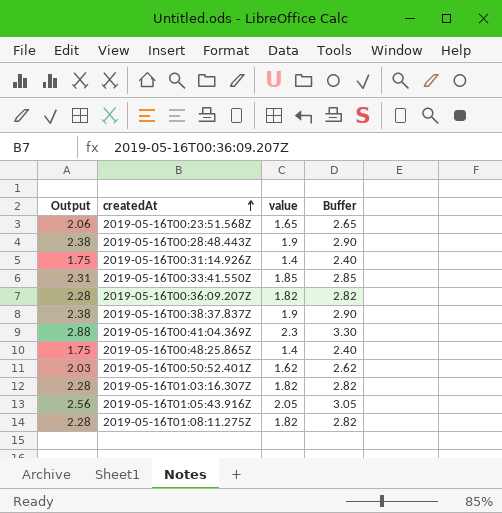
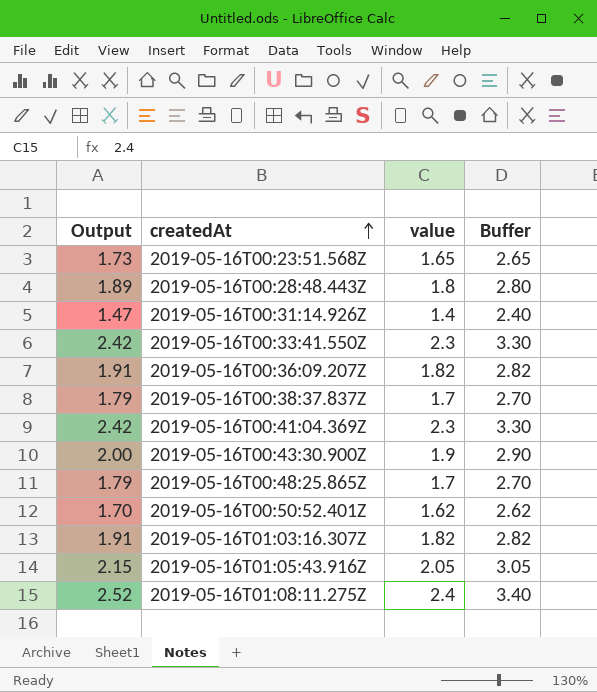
column Output | formula: [value] * 1.25 -> [value] * 1.05
2019-05-16T00:28:48.443Z | value: 1.9 -> 1.8
2019-05-16T00:28:48.443Z | Buffer: 2.90 -> 2.80
2019-05-16T00:33:41.550Z | value: 1.85 -> 2.3
2019-05-16T00:33:41.550Z | Buffer: 2.85 -> 3.30
2019-05-16T00:38:37.837Z | value: 1.9 -> 1.7
2019-05-16T00:38:37.837Z | Buffer: 2.90 -> 2.70
row 2019-05-16T00:43:30.900Z: none -> 2.00 | 1.9 | 2.90
2019-05-16T00:48:25.865Z | value: 1.4 -> 1.7
2019-05-16T00:48:25.865Z | Buffer: 2.40 -> 2.70
2019-05-16T01:08:11.275Z | value: 1.82 -> 2.4
2019-05-16T01:08:11.275Z | Buffer: 2.82 -> 3.40

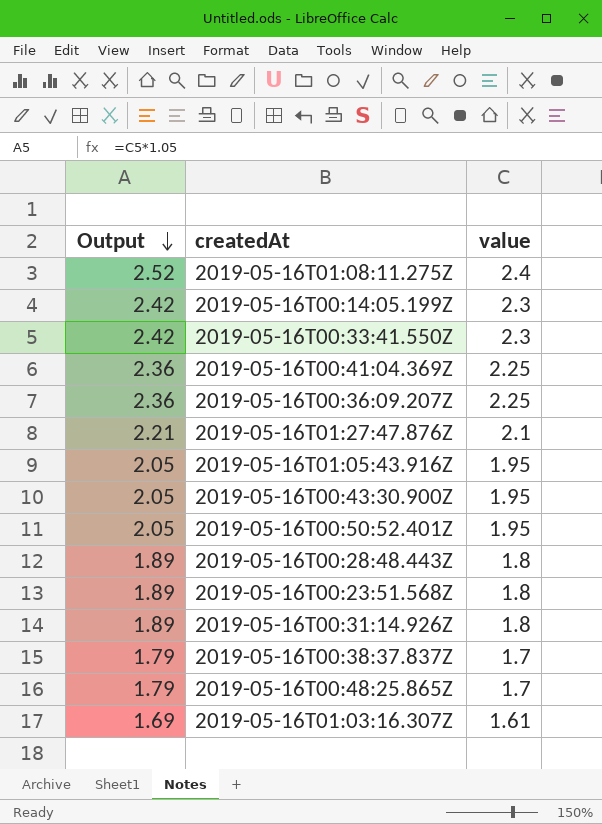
row order: createdAt ascending -> Output descending
column Buffer | formula: [value] + 1 -> none
row 2019-05-16T00:14:05.199Z: none -> 2.42 | 2.3
2019-05-16T00:41:04.369Z | Output: 2.42 -> 2.36
2019-05-16T00:41:04.369Z | value: 2.3 -> 2.25
2019-05-16T00:36:09.207Z | Output: 1.91 -> 2.36
2019-05-16T00:36:09.207Z | value: 1.82 -> 2.25
row 2019-05-16T01:27:47.876Z: none -> 2.21 | 2.1
2019-05-16T01:05:43.916Z | Output: 2.15 -> 2.05
2019-05-16T01:05:43.916Z | value: 2.05 -> 1.95
2019-05-16T00:43:30.900Z | Output: 2.00 -> 2.05
2019-05-16T00:43:30.900Z | value: 1.9 -> 1.95
2019-05-16T00:50:52.401Z | Output: 1.70 -> 2.05
2019-05-16T00:50:52.401Z | value: 1.62 -> 1.95
2019-05-16T00:23:51.568Z | Output: 1.73 -> 1.89
2019-05-16T00:23:51.568Z | value: 1.65 -> 1.8
2019-05-16T00:31:14.926Z | Output: 1.47 -> 1.89
2019-05-16T00:31:14.926Z | value: 1.4 -> 1.8
2019-05-16T01:03:16.307Z | Output: 1.91 -> 1.69
2019-05-16T01:03:16.307Z | value: 1.82 -> 1.61

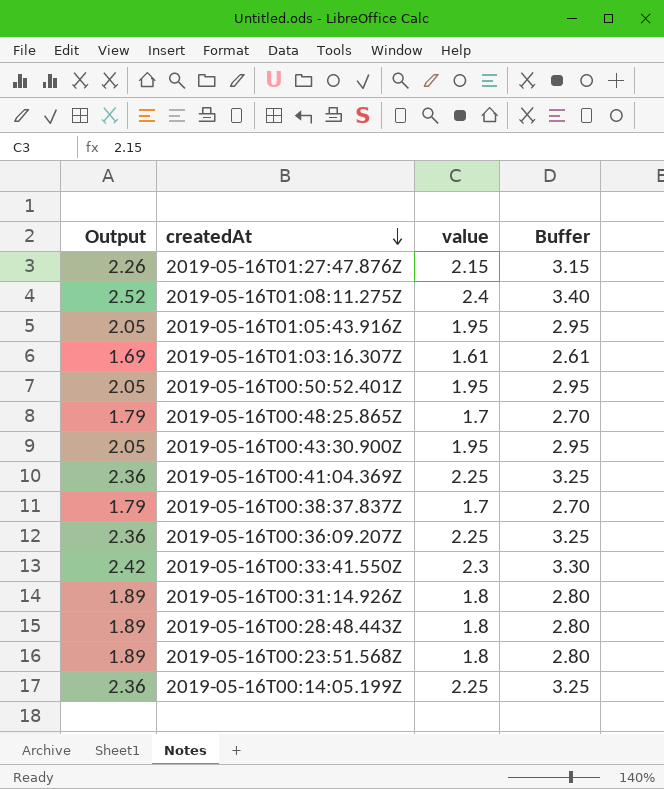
row order: Output descending -> createdAt descending
column Buffer | formula: none -> [value] + 1
2019-05-16T01:27:47.876Z | Output: 2.21 -> 2.26
2019-05-16T01:27:47.876Z | value: 2.1 -> 2.15
2019-05-16T00:14:05.199Z | Output: 2.42 -> 2.36
2019-05-16T00:14:05.199Z | value: 2.3 -> 2.25

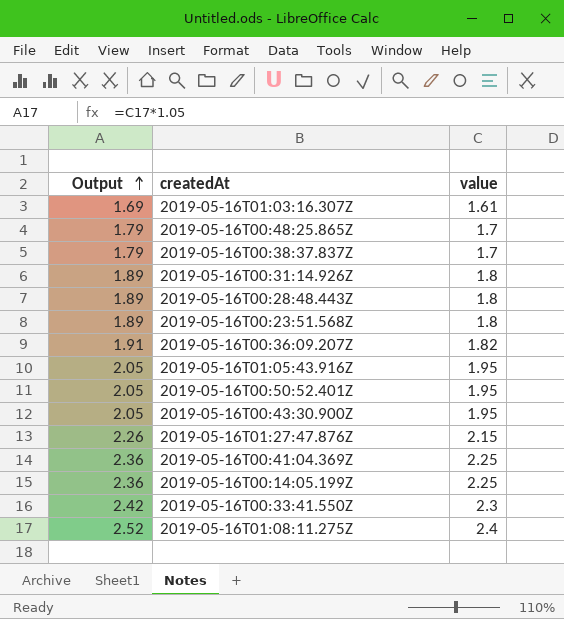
row order: createdAt descending -> Output ascending
column Buffer | formula: [value] + 1 -> none
2019-05-16T00:36:09.207Z | Output: 2.36 -> 1.91
2019-05-16T00:36:09.207Z | value: 2.25 -> 1.82

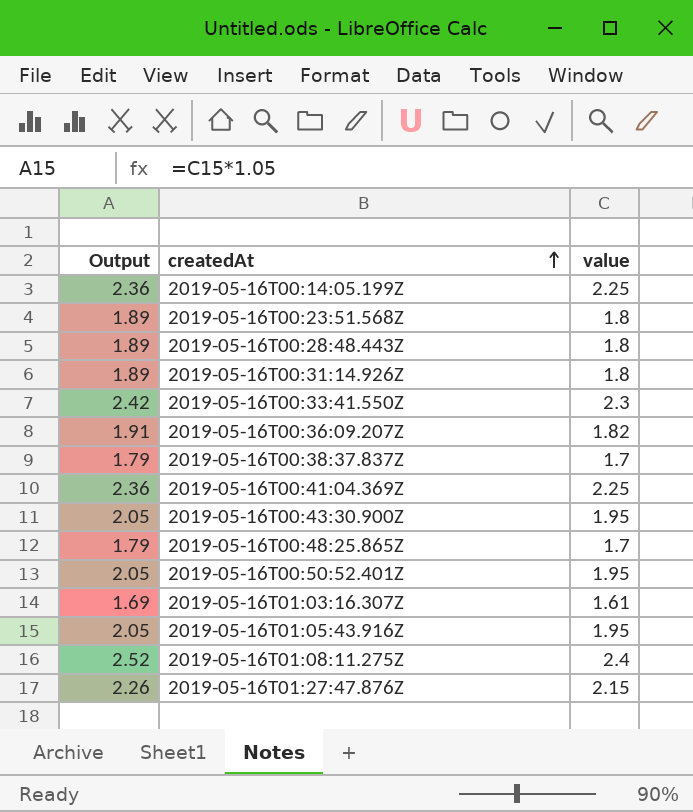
row order: Output ascending -> createdAt ascending

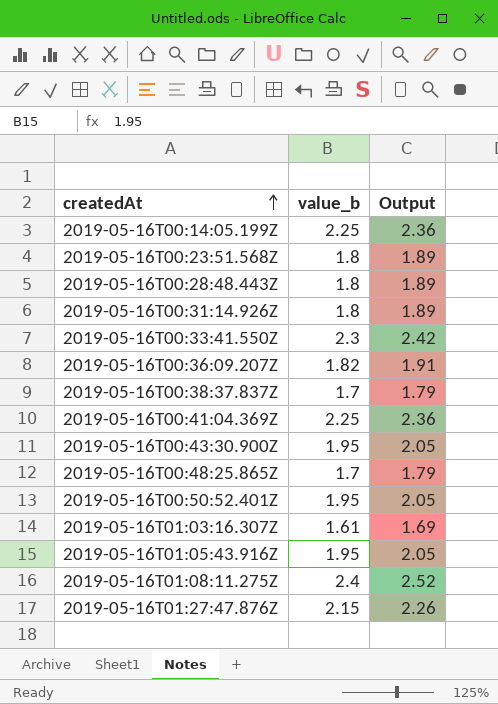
column name: value -> value_b
column Output | position: 1 -> 3

